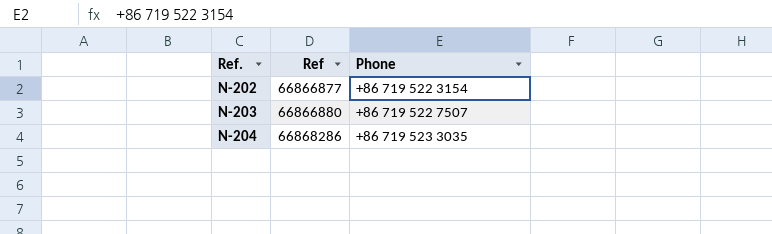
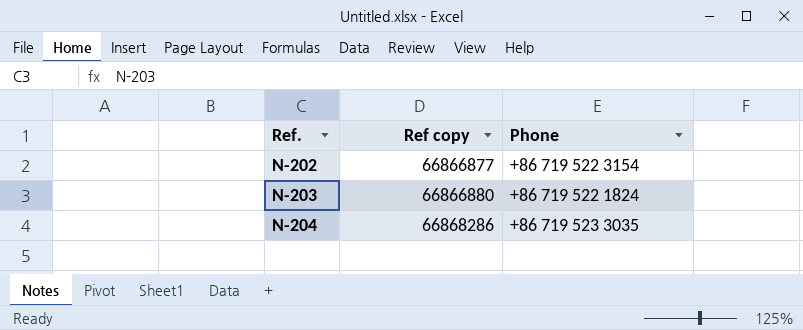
column name: Ref -> Ref copy
N-203 | Phone: +86 719 522 7507 -> +86 719 522 1824

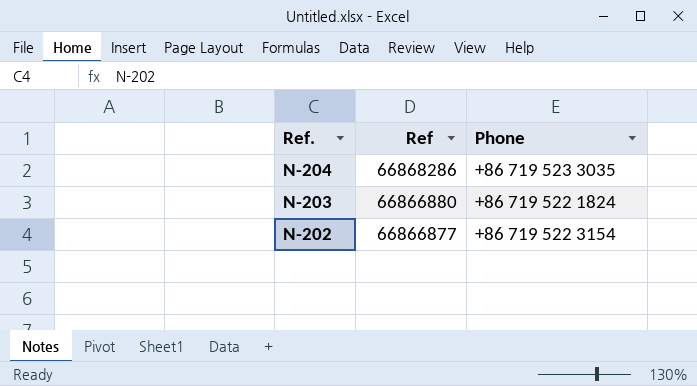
row order: Ref. ascending -> Ref. descending
column name: Ref copy -> Ref

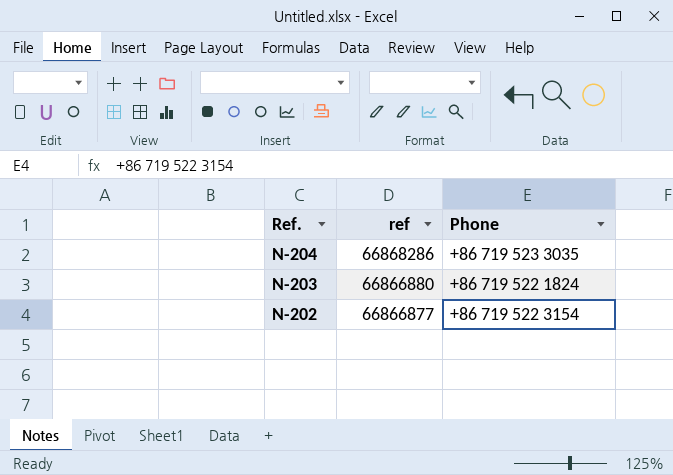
column name: Ref -> ref

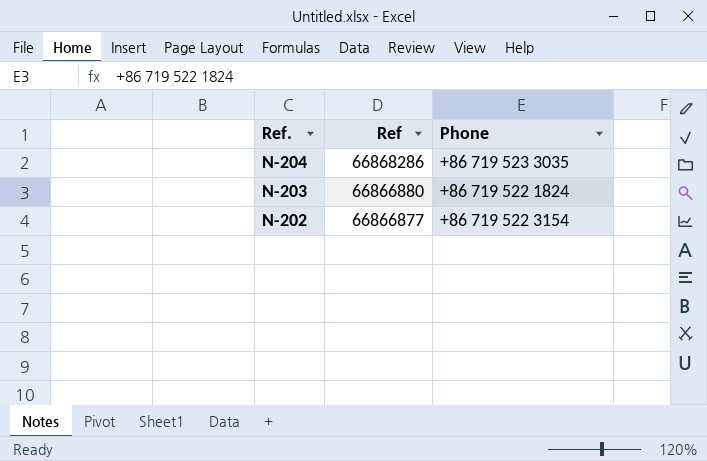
column name: ref -> Ref

